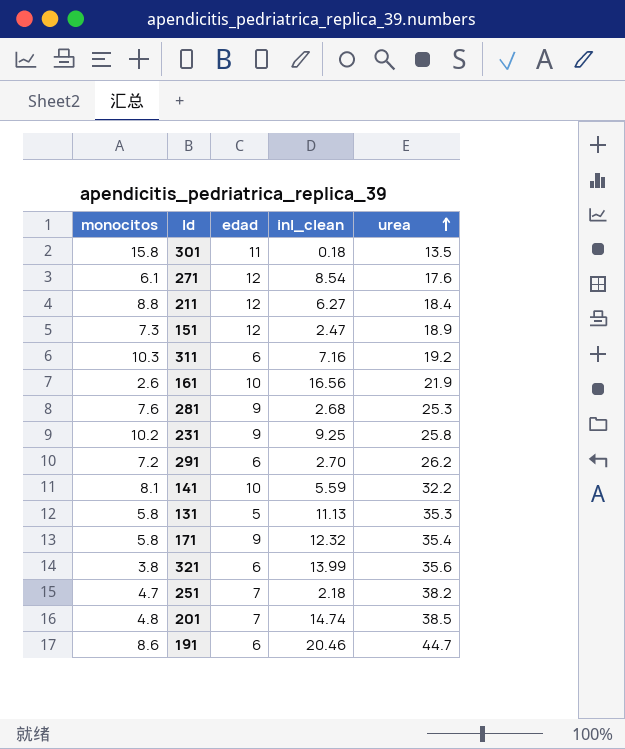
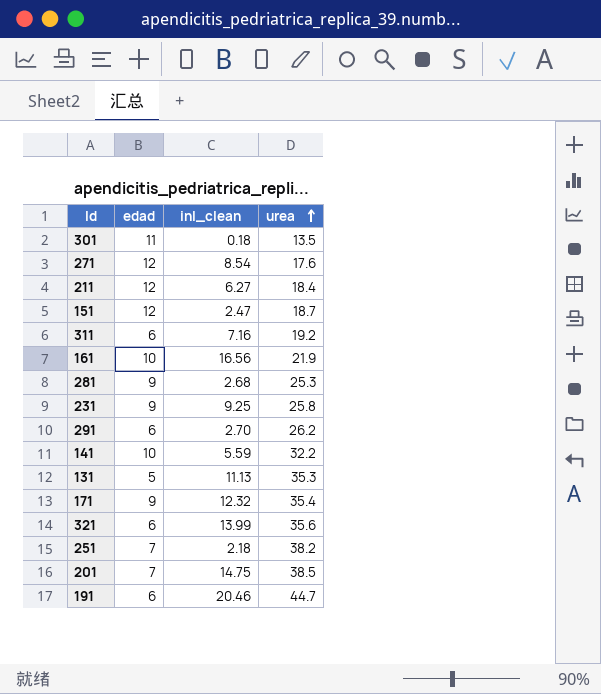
column monocitos | position: 1 -> none
151 | urea: 18.9 -> 18.7
201 | inl_clean: 14.74 -> 14.75

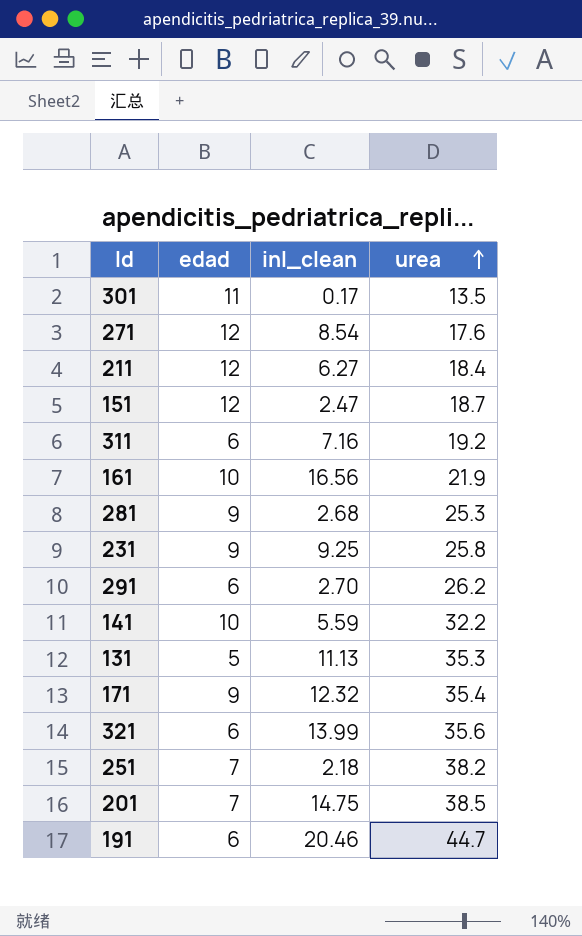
301 | inl_clean: 0.18 -> 0.17

